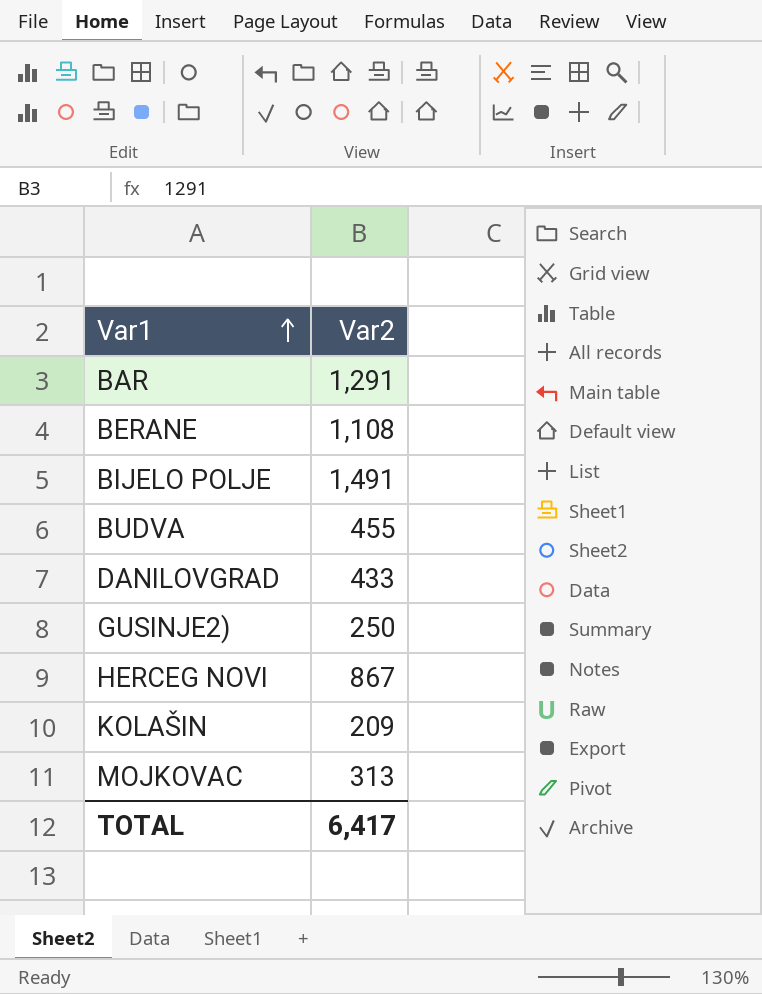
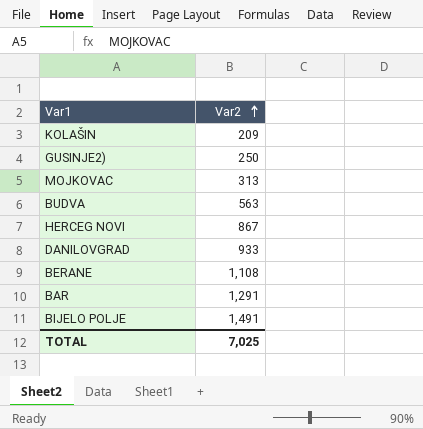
row order: Var1 ascending -> Var2 ascending
BUDVA | Var2: 455 -> 563
DANILOVGRAD | Var2: 433 -> 933
TOTAL | Var2: 6,417 -> 7,025

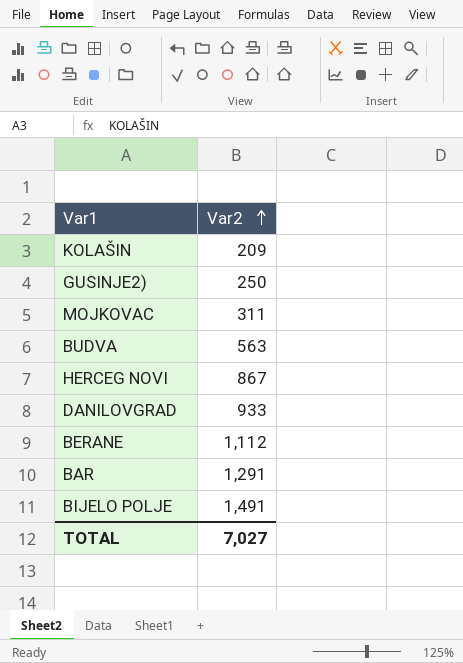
MOJKOVAC | Var2: 313 -> 311
BERANE | Var2: 1,108 -> 1,112
TOTAL | Var2: 7,025 -> 7,027

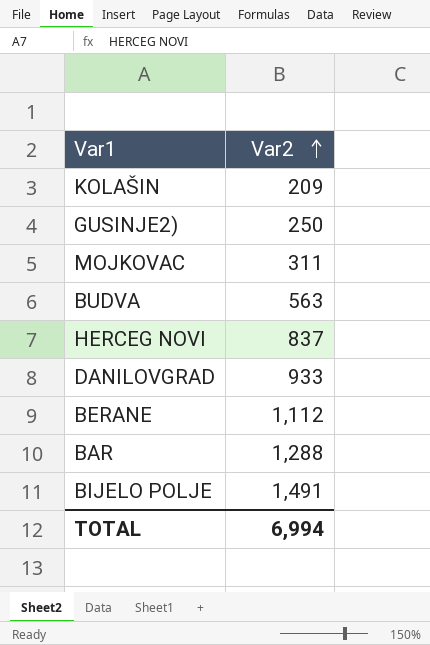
HERCEG NOVI | Var2: 867 -> 837
BAR | Var2: 1,291 -> 1,288
TOTAL | Var2: 7,027 -> 6,994

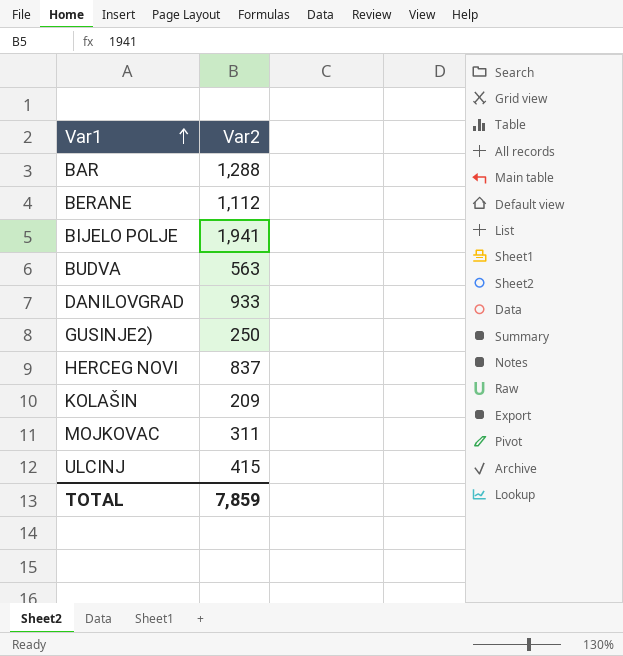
row order: Var2 ascending -> Var1 ascending
BIJELO POLJE | Var2: 1,491 -> 1,941
row ULCINJ: none -> 415
TOTAL | Var2: 6,994 -> 7,859

